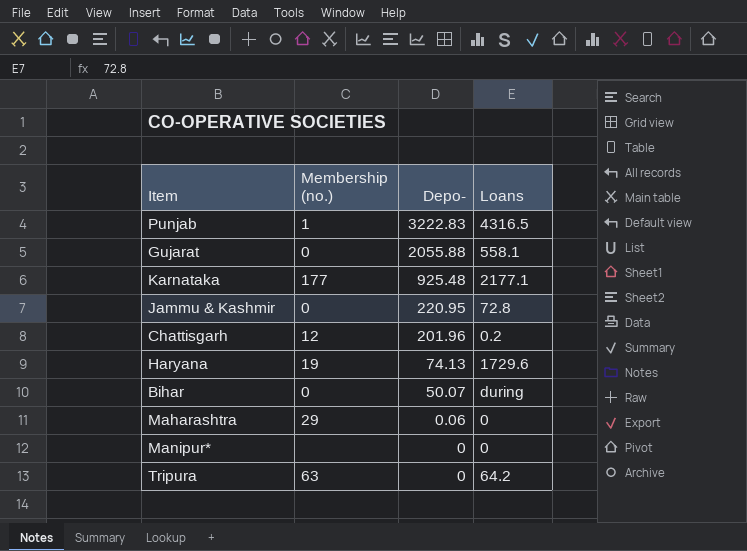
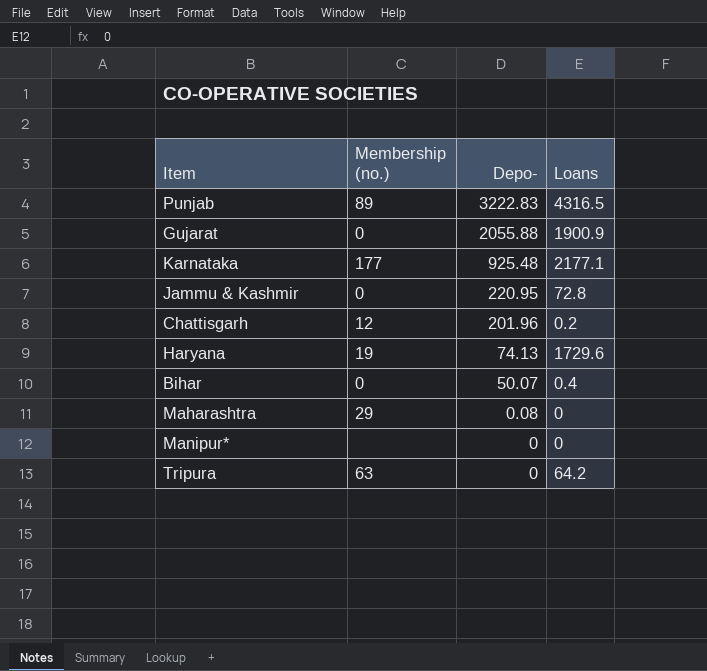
Punjab | Membership (no.): 1 -> 89
Gujarat | Loans: 558.1 -> 1900.9
Bihar | Loans: during -> 0.4
Maharashtra | Depo-: 0.06 -> 0.08

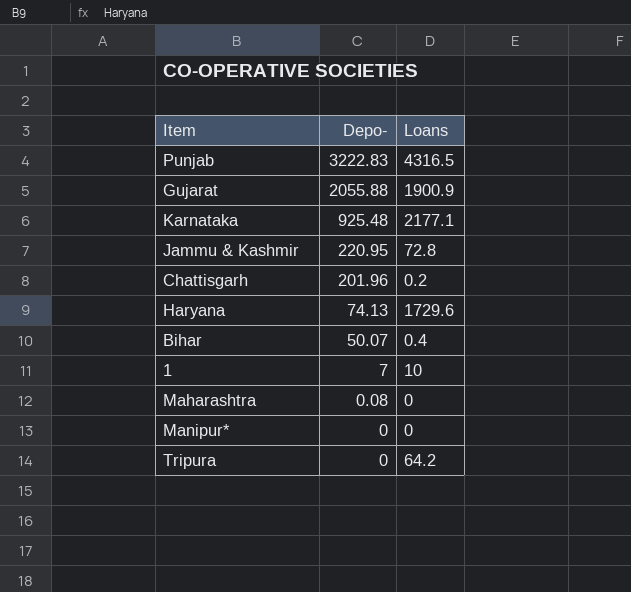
column Membership (no.) | position: 2 -> none
row 1: none -> 7 | 10

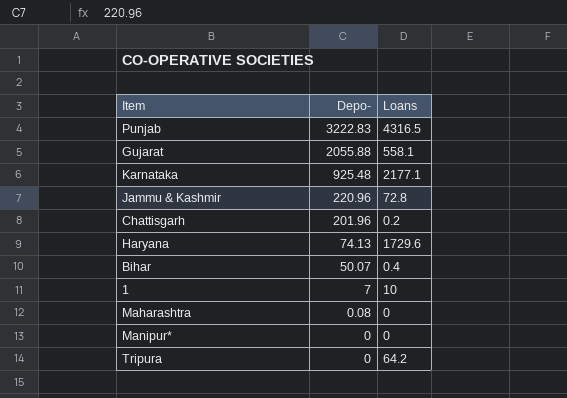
Gujarat | Loans: 1900.9 -> 558.1
Jammu & Kashmir | Depo-: 220.95 -> 220.96

